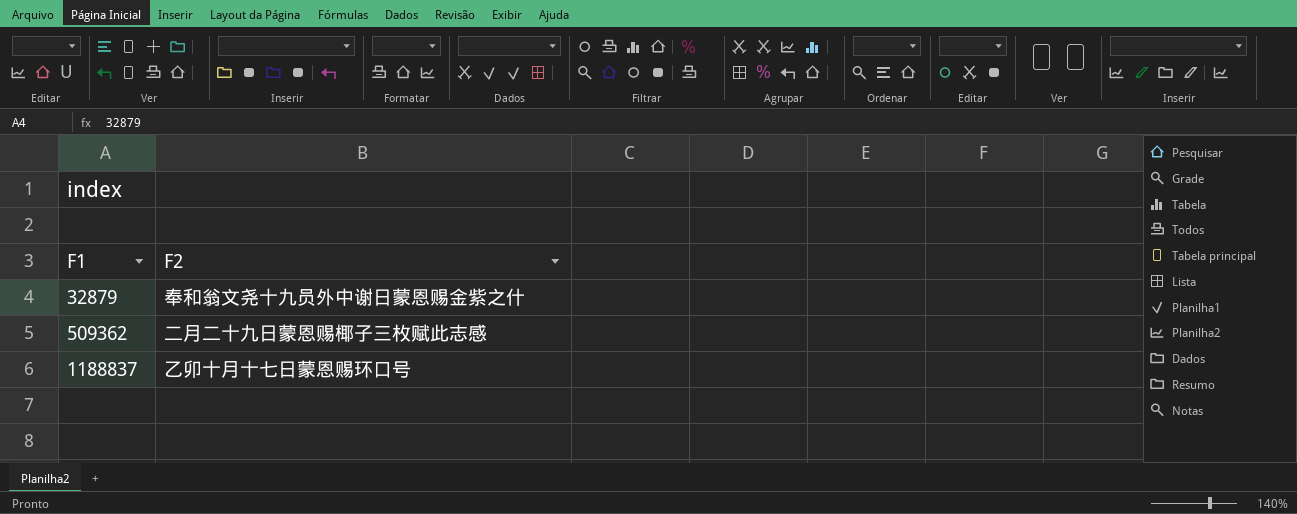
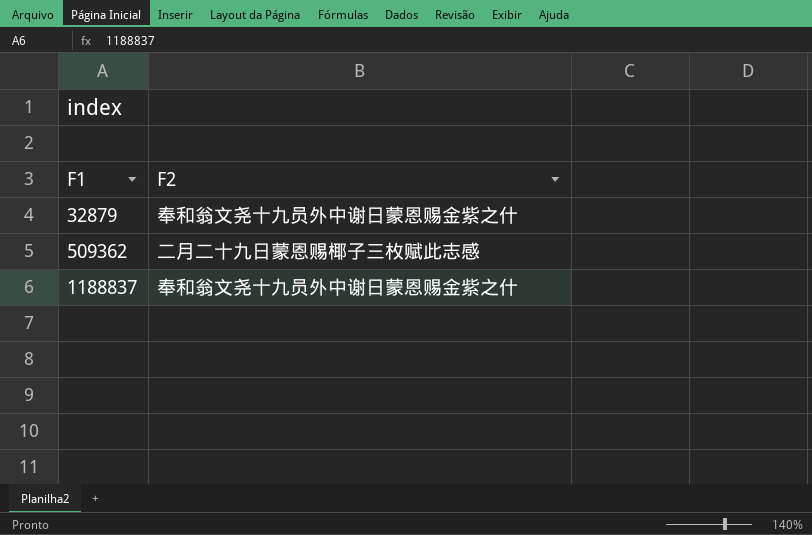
1188837 | F2: 乙卯十月十七日蒙恩赐环口号 -> 奉和翁文尧十九员外中谢日蒙恩赐金紫之什

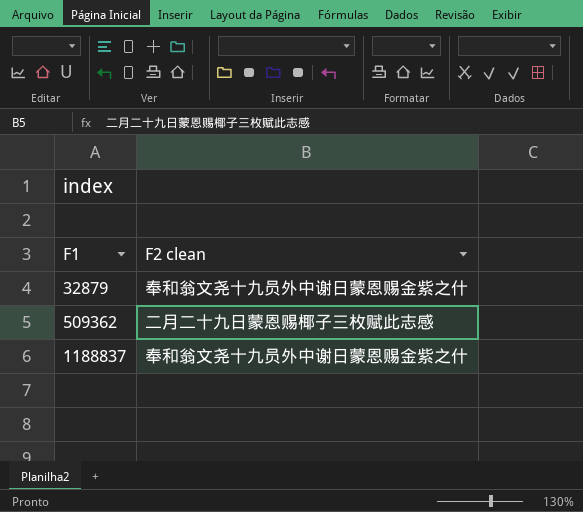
column name: F2 -> F2 clean

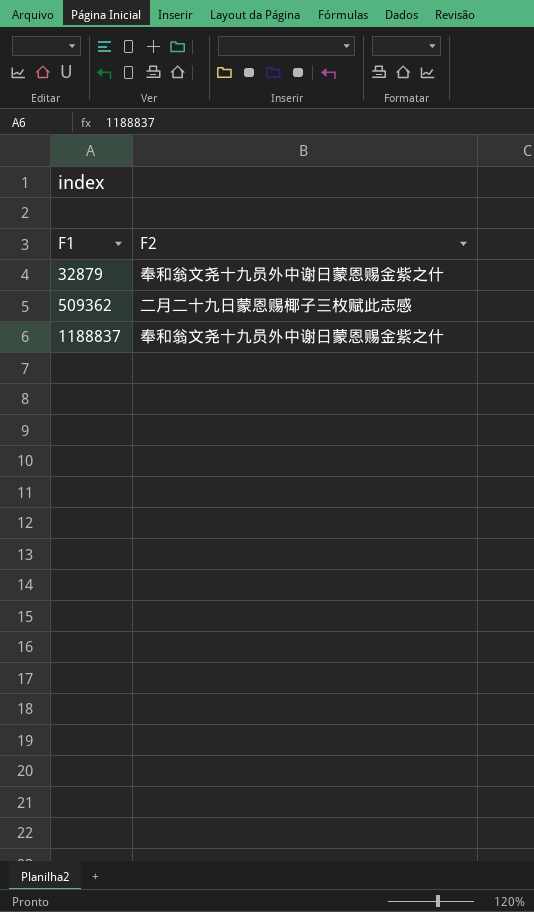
column name: F2 clean -> F2

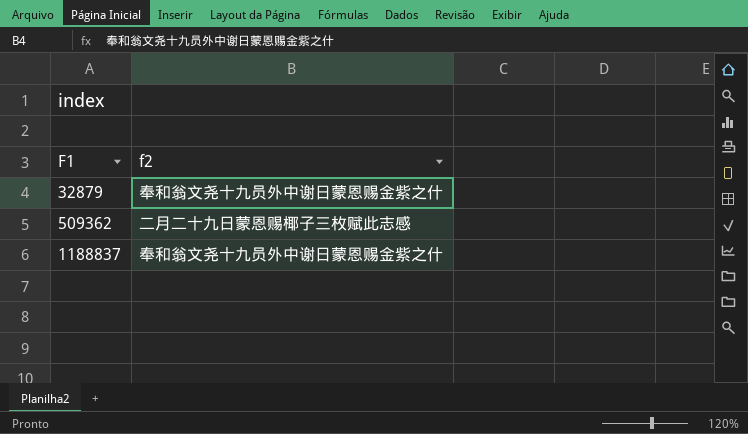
column name: F2 -> f2

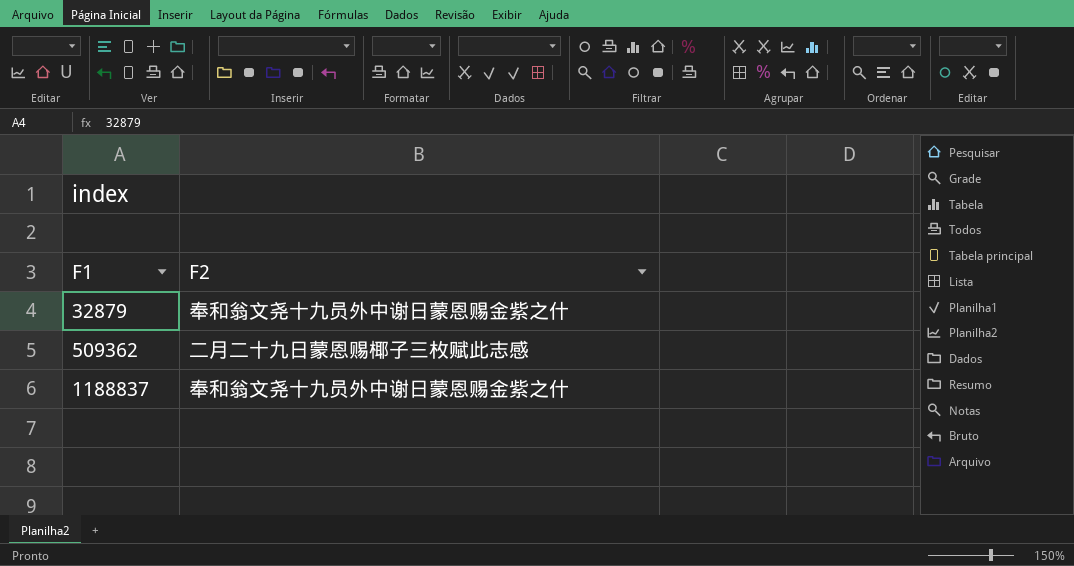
column name: f2 -> F2

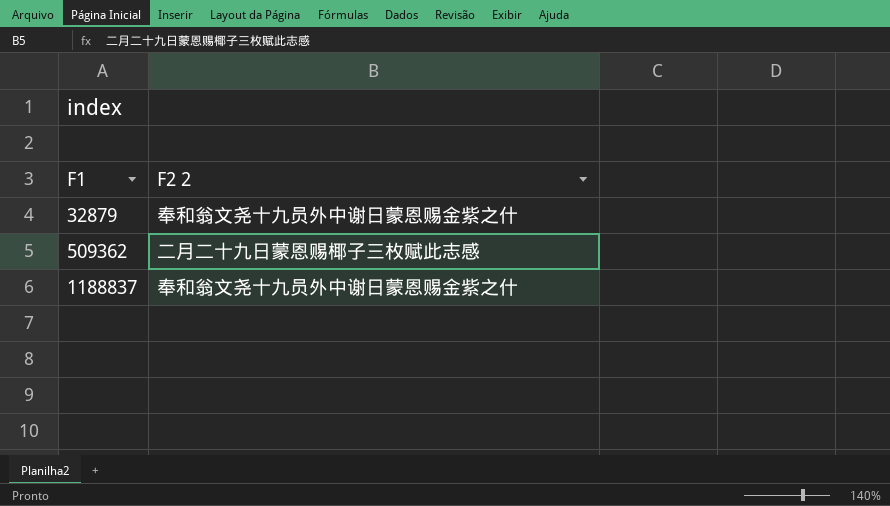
column name: F2 -> F2 2

